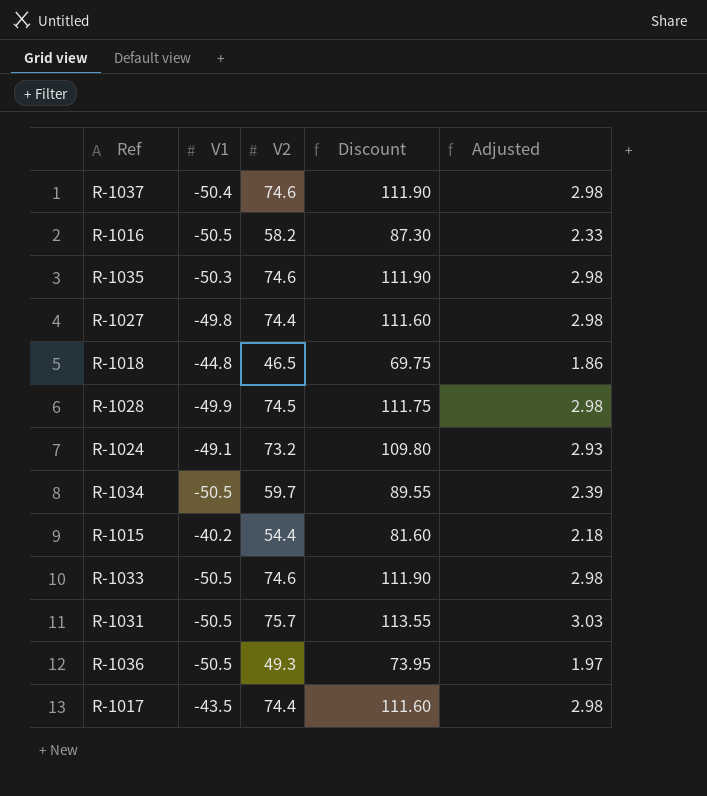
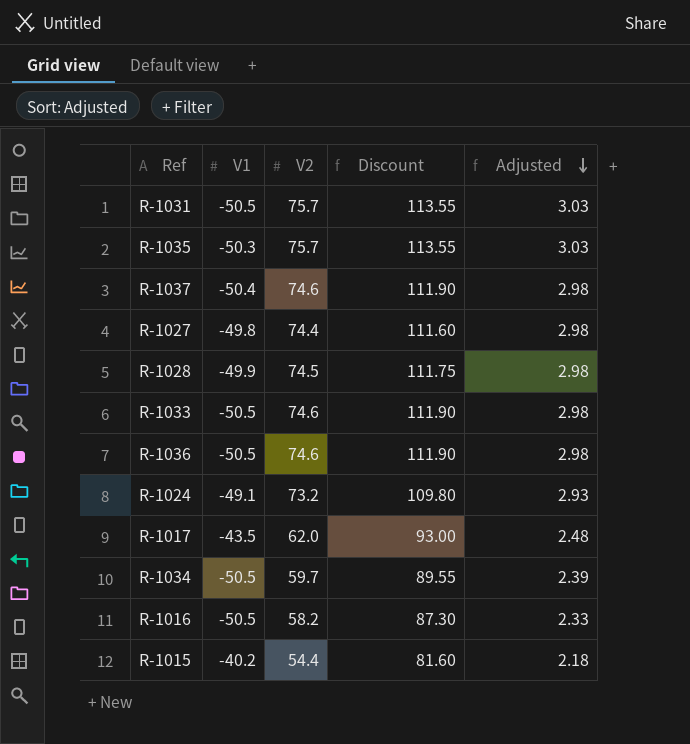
row order: none -> Adjusted descending
row R-1018: -44.8 | 46.5 | 69.75 | 1.86 -> none
R-1035 | V2: 74.6 -> 75.7
R-1035 | Discount: 111.90 -> 113.55
R-1035 | Adjusted: 2.98 -> 3.03
R-1036 | V2: 49.3 -> 74.6
R-1036 | Discount: 73.95 -> 111.90
R-1036 | Adjusted: 1.97 -> 2.98
R-1017 | V2: 74.4 -> 62.0
R-1017 | Discount: 111.60 -> 93.00
R-1017 | Adjusted: 2.98 -> 2.48

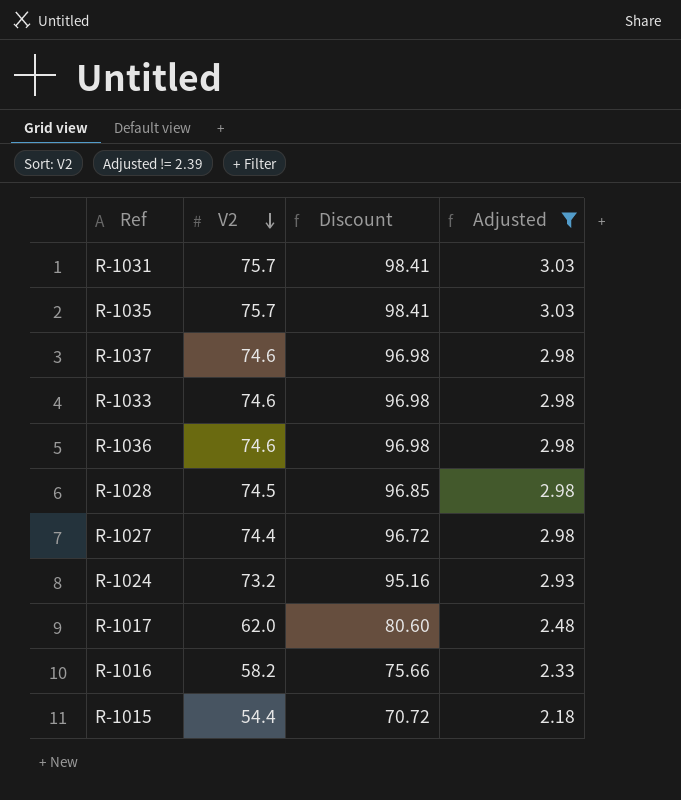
filter: none -> Adjusted != 2.39
row order: Adjusted descending -> V2 descending
column V1 | position: 2 -> none
column Discount | formula: [V2] * 1.5 -> [V2] * 1.3

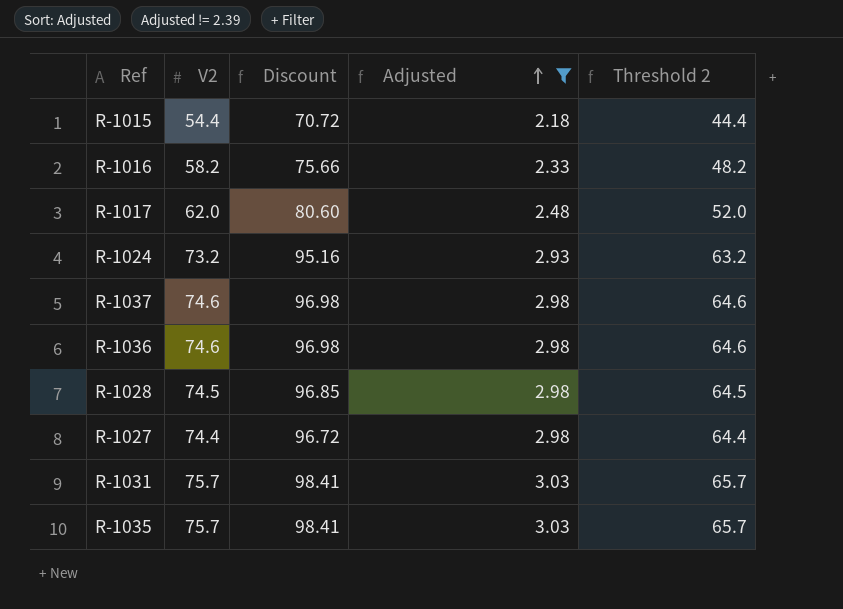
row order: V2 descending -> Adjusted ascending
column Threshold 2 | formula: none -> [V2] - 10
row R-1033: 74.6 | 96.98 | 2.98 -> none

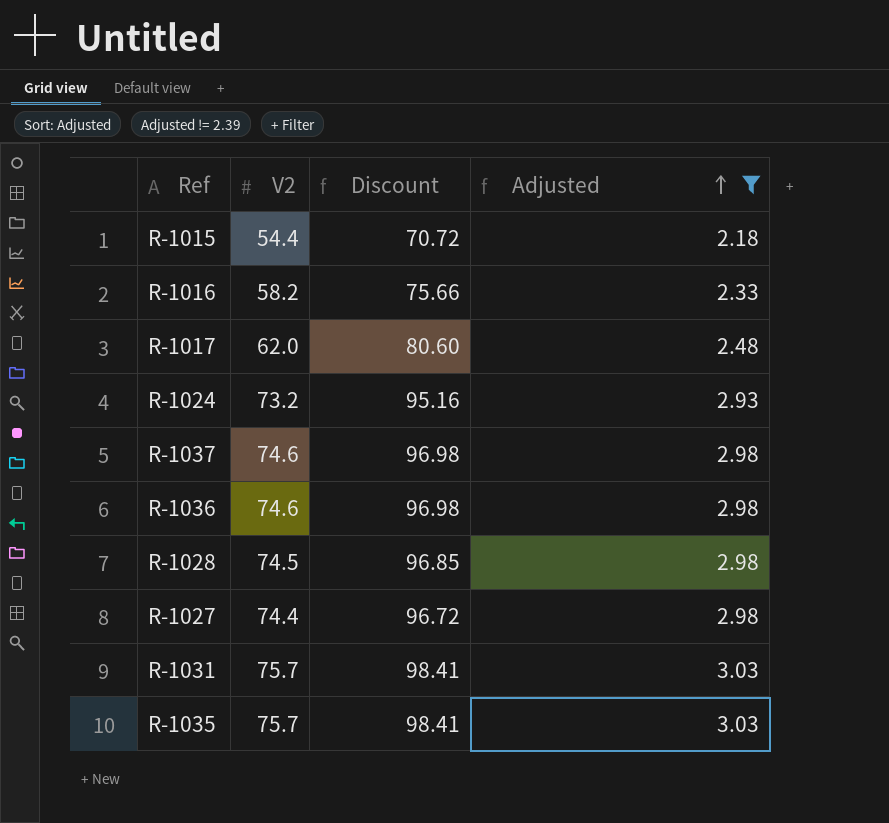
column Threshold 2 | formula: [V2] - 10 -> none

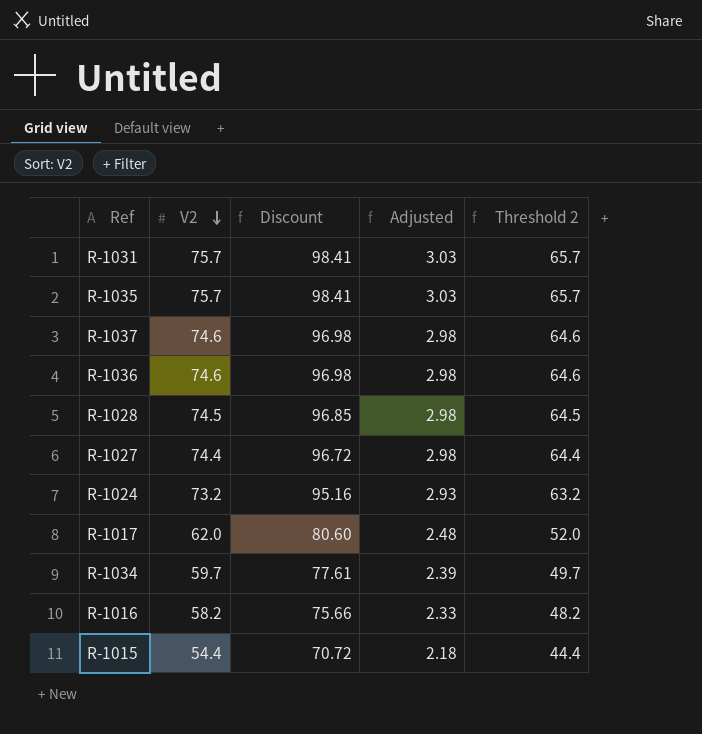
filter: Adjusted != 2.39 -> none
row order: Adjusted ascending -> V2 descending
column Threshold 2 | formula: none -> [V2] - 10

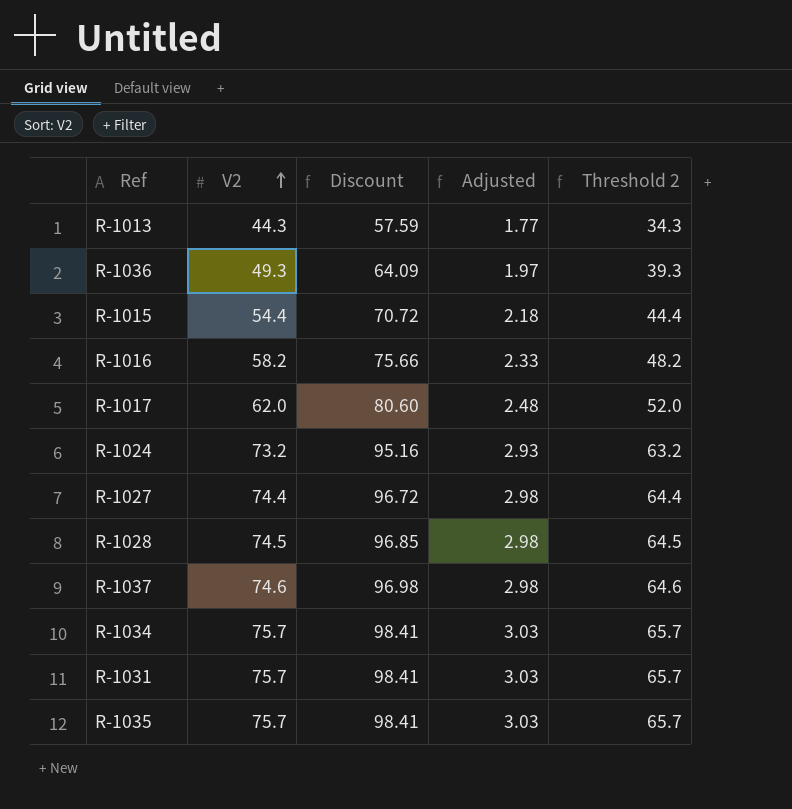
row order: V2 descending -> V2 ascending
row R-1013: none -> 44.3 | 57.59 | 1.77 | 34.3
R-1036 | V2: 74.6 -> 49.3
R-1036 | Discount: 96.98 -> 64.09
R-1036 | Adjusted: 2.98 -> 1.97
R-1036 | Threshold 2: 64.6 -> 39.3
R-1034 | V2: 59.7 -> 75.7
R-1034 | Discount: 77.61 -> 98.41
R-1034 | Adjusted: 2.39 -> 3.03
R-1034 | Threshold 2: 49.7 -> 65.7

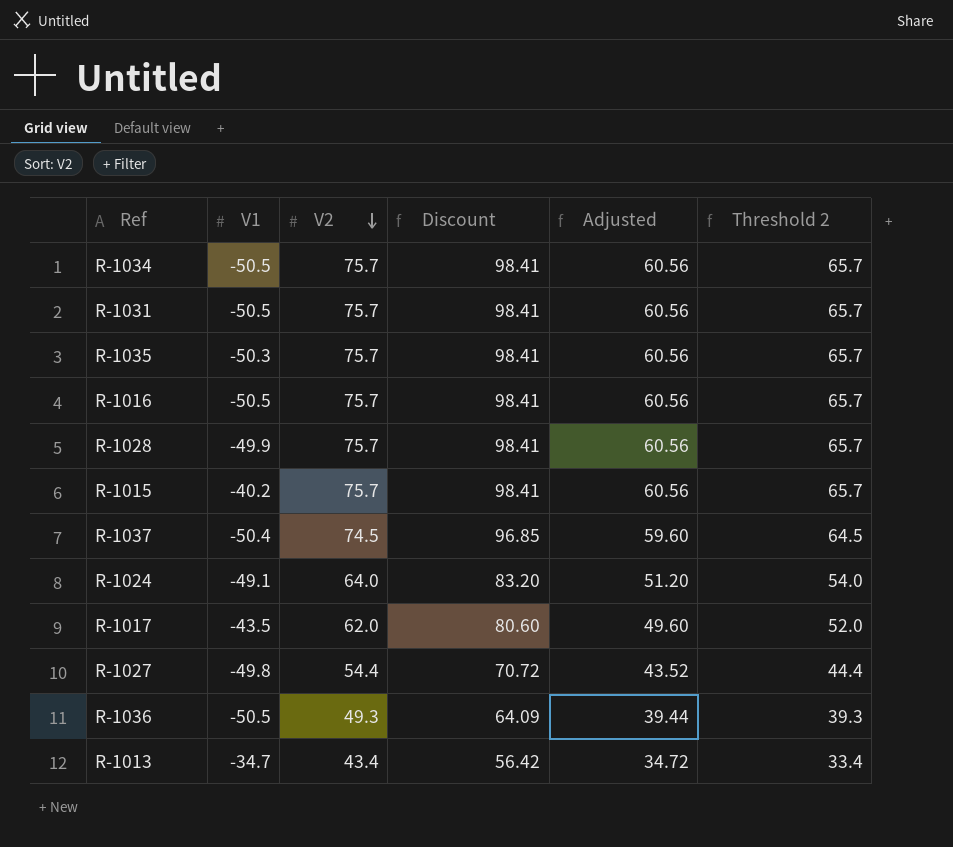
row order: V2 ascending -> V2 descending
column V1 | position: none -> 2
column Adjusted | formula: [V2] * 0.04 -> [V2] * 0.8
R-1016 | V2: 58.2 -> 75.7
R-1016 | Discount: 75.66 -> 98.41
R-1016 | Threshold 2: 48.2 -> 65.7
R-1028 | V2: 74.5 -> 75.7
R-1028 | Discount: 96.85 -> 98.41
R-1028 | Threshold 2: 64.5 -> 65.7
R-1015 | V2: 54.4 -> 75.7
R-1015 | Discount: 70.72 -> 98.41
R-1015 | Threshold 2: 44.4 -> 65.7
R-1037 | V2: 74.6 -> 74.5
R-1037 | Discount: 96.98 -> 96.85
R-1037 | Threshold 2: 64.6 -> 64.5
R-1024 | V2: 73.2 -> 64.0
R-1024 | Discount: 95.16 -> 83.20
R-1024 | Threshold 2: 63.2 -> 54.0
R-1027 | V2: 74.4 -> 54.4
R-1027 | Discount: 96.72 -> 70.72
R-1027 | Threshold 2: 64.4 -> 44.4
R-1013 | V2: 44.3 -> 43.4
R-1013 | Discount: 57.59 -> 56.42
R-1013 | Threshold 2: 34.3 -> 33.4

